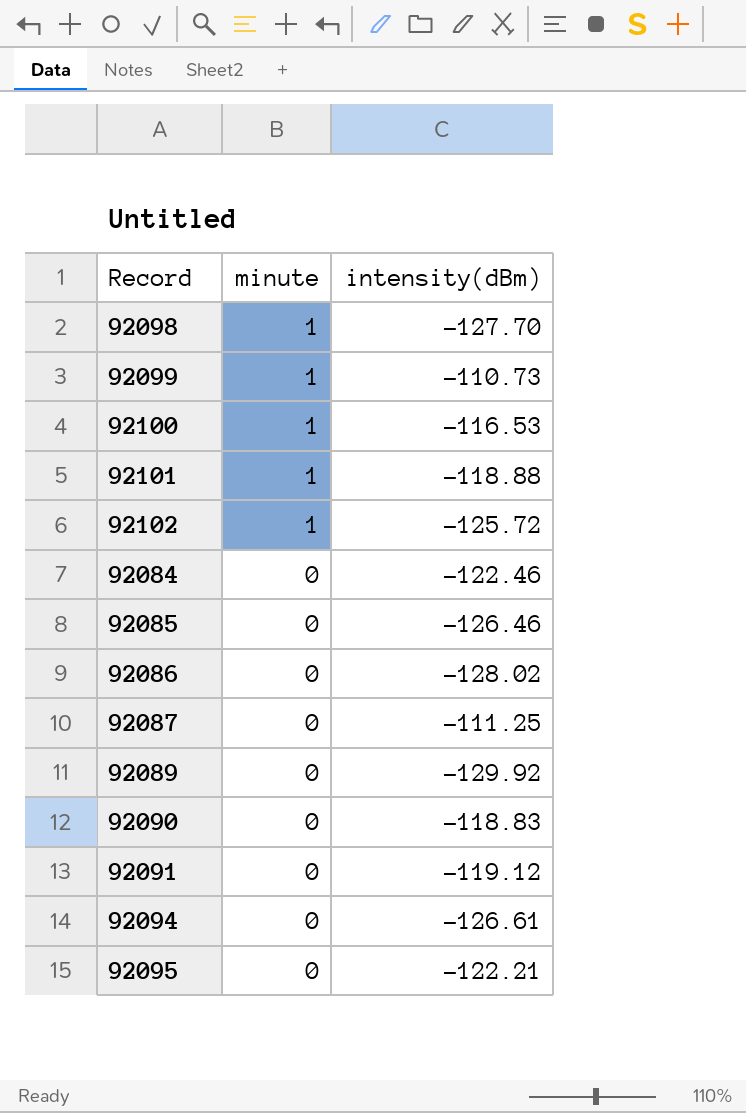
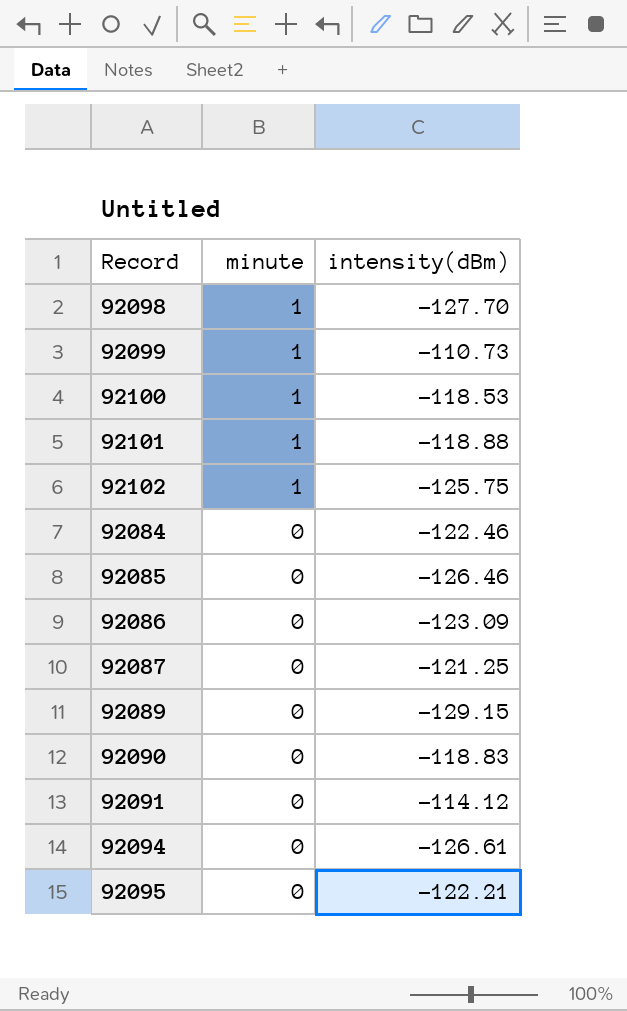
92100 | intensity(dBm): -116.53 -> -118.53
92102 | intensity(dBm): -125.72 -> -125.75
92086 | intensity(dBm): -128.02 -> -123.09
92087 | intensity(dBm): -111.25 -> -121.25
92089 | intensity(dBm): -129.92 -> -129.15
92091 | intensity(dBm): -119.12 -> -114.12

